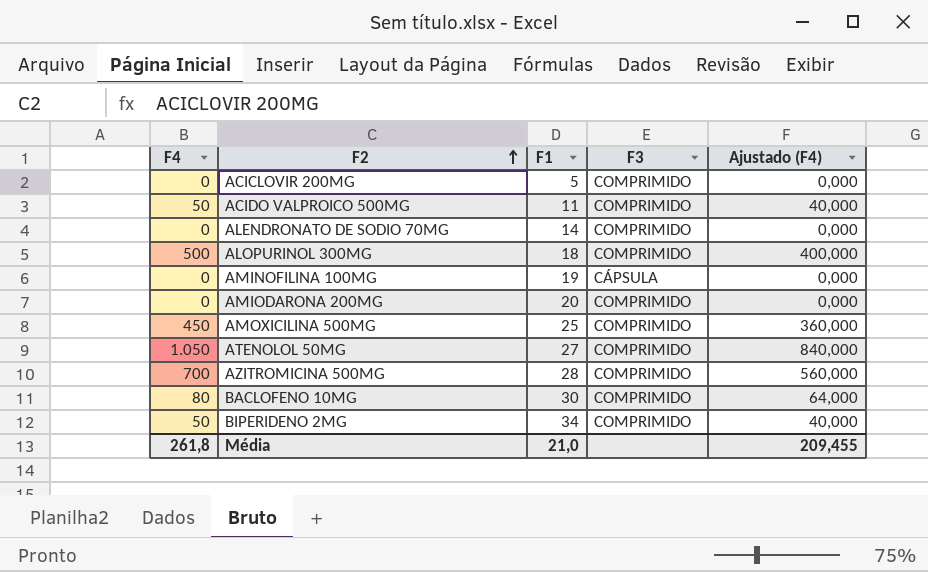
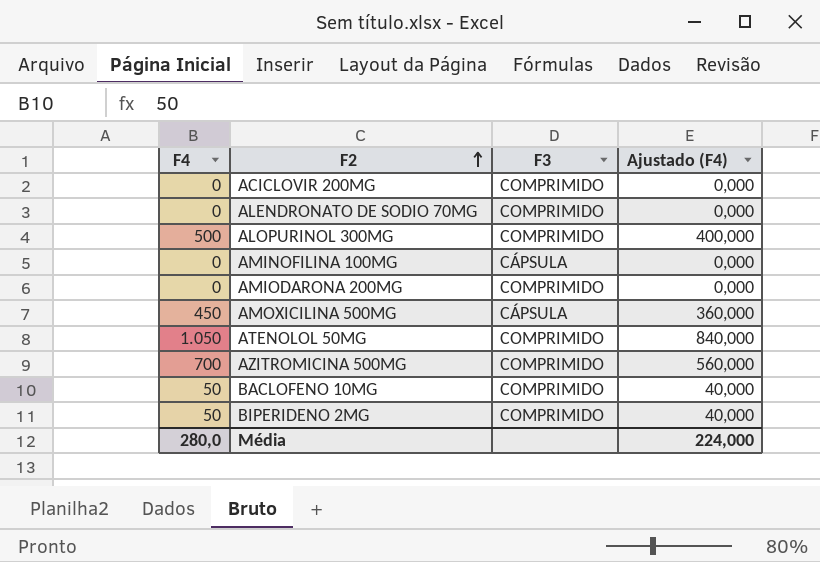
column F1 | position: 3 -> none
row ACIDO VALPROICO 500MG: 50 | 11 | COMPRIMIDO | 40,000 -> none
AMOXICILINA 500MG | F3: COMPRIMIDO -> CÁPSULA
BACLOFENO 10MG | F4: 80 -> 50
BACLOFENO 10MG | Ajustado (F4): 64,000 -> 40,000
Média | F4: 261,8 -> 280,0
Média | Ajustado (F4): 209,455 -> 224,000

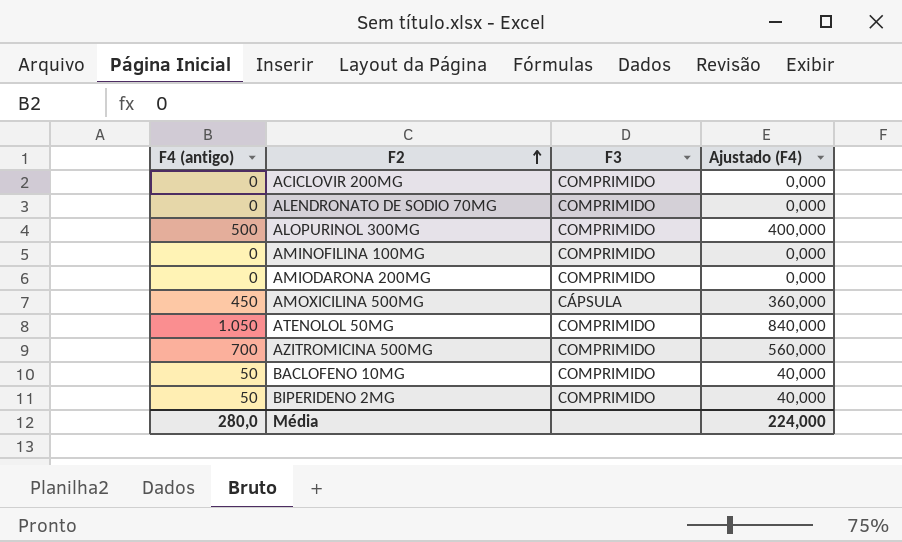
column name: F4 -> F4 (antigo)
AMINOFILINA 100MG | F3: CÁPSULA -> COMPRIMIDO

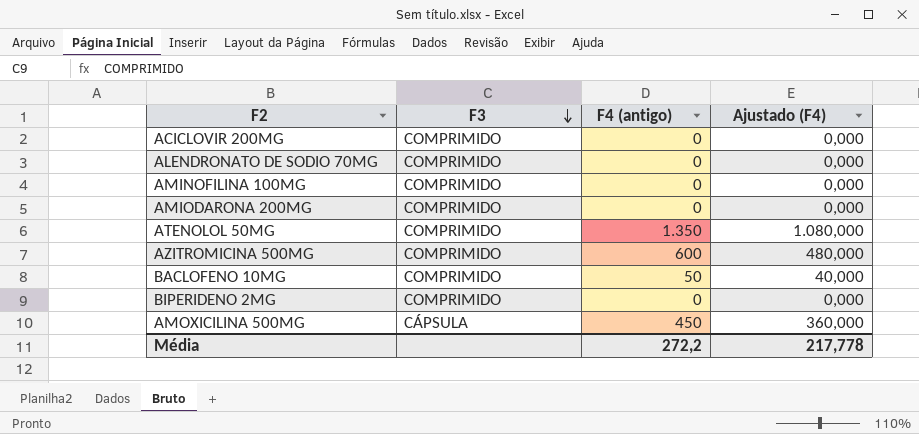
row order: F2 ascending -> F3 descending
column F4 (antigo) | position: 1 -> 3
row ALOPURINOL 300MG: 500 | COMPRIMIDO | 400,000 -> none
ATENOLOL 50MG | F4 (antigo): 1.050 -> 1.350
ATENOLOL 50MG | Ajustado (F4): 840,000 -> 1.080,000
AZITROMICINA 500MG | F4 (antigo): 700 -> 600
AZITROMICINA 500MG | Ajustado (F4): 560,000 -> 480,000
BIPERIDENO 2MG | F4 (antigo): 50 -> 0
BIPERIDENO 2MG | Ajustado (F4): 40,000 -> 0,000
Média | F4 (antigo): 280,0 -> 272,2
Média | Ajustado (F4): 224,000 -> 217,778

